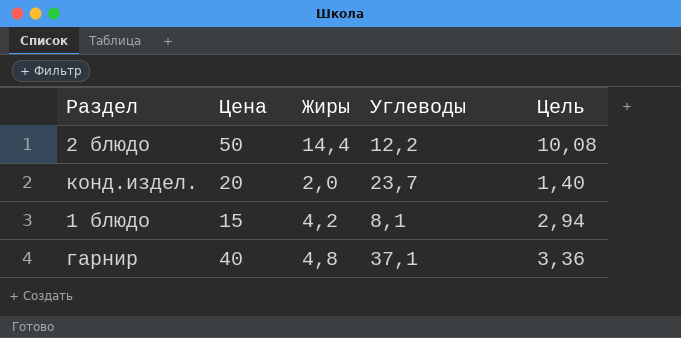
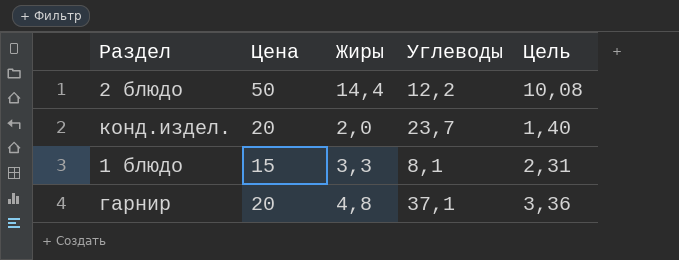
1 блюдо | Жиры: 4,2 -> 3,3
1 блюдо | Цель: 2,94 -> 2,31
гарнир | Цена: 40 -> 20

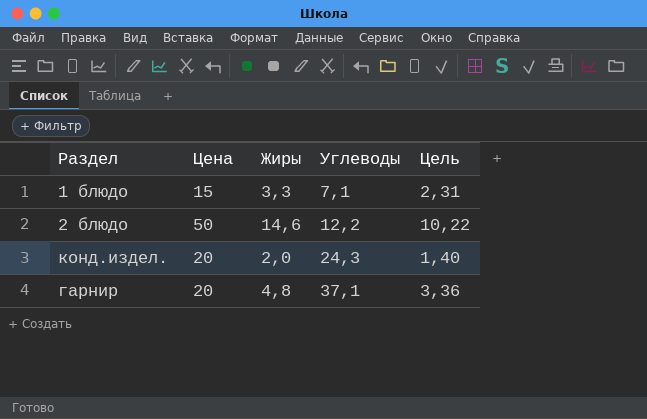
row order: none -> Углеводы ascending
1 блюдо | Углеводы: 8,1 -> 7,1
2 блюдо | Жиры: 14,4 -> 14,6
2 блюдо | Цель: 10,08 -> 10,22
конд.издел. | Углеводы: 23,7 -> 24,3

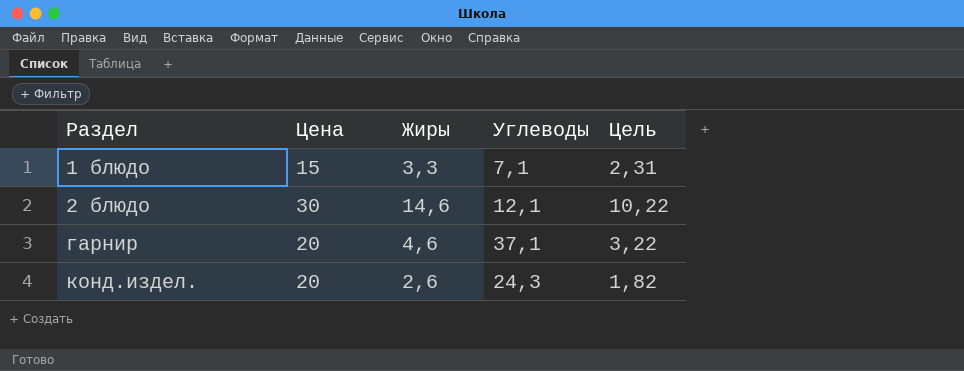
row order: Углеводы ascending -> Раздел ascending
2 блюдо | Цена: 50 -> 30
2 блюдо | Углеводы: 12,2 -> 12,1
гарнир | Жиры: 4,8 -> 4,6
гарнир | Цель: 3,36 -> 3,22
конд.издел. | Жиры: 2,0 -> 2,6
конд.издел. | Цель: 1,40 -> 1,82

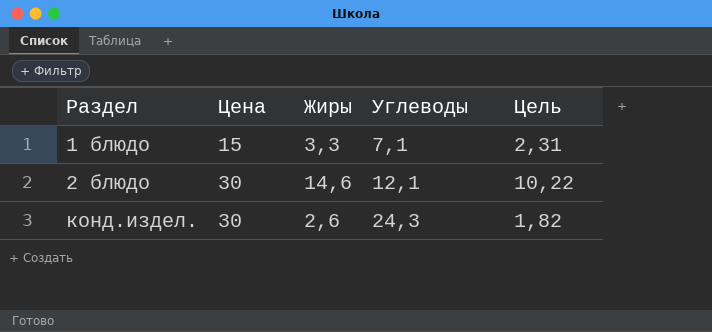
row гарнир: 20 | 4,6 | 37,1 | 3,22 -> none
конд.издел. | Цена: 20 -> 30

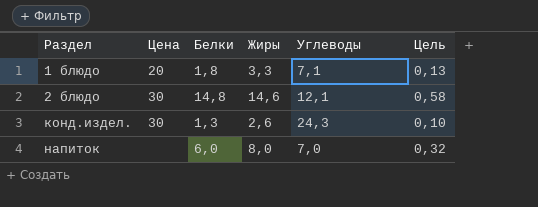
column Белки | position: none -> 3
column Цель | formula: [Жиры] * 0,7 -> [Жиры] * 0,04
1 блюдо | Цена: 15 -> 20
row напиток: none -> none | 6,0 | 8,0 | 7,0 | 0,32

